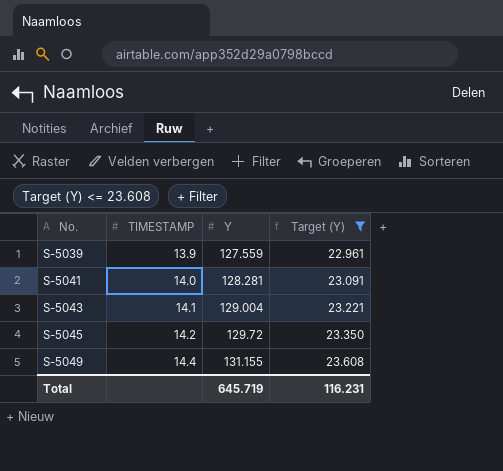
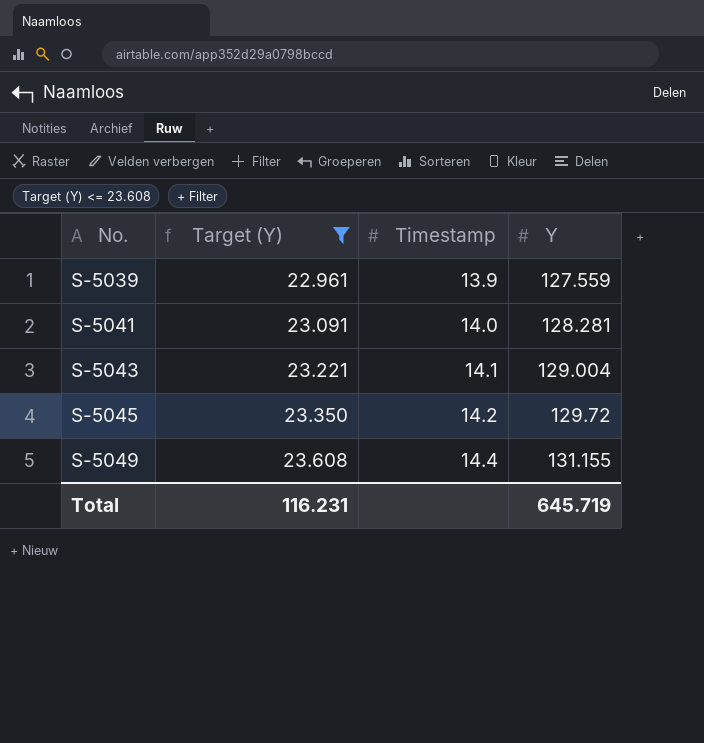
column Target (Y) | position: 4 -> 2
column name: TIMESTAMP -> Timestamp

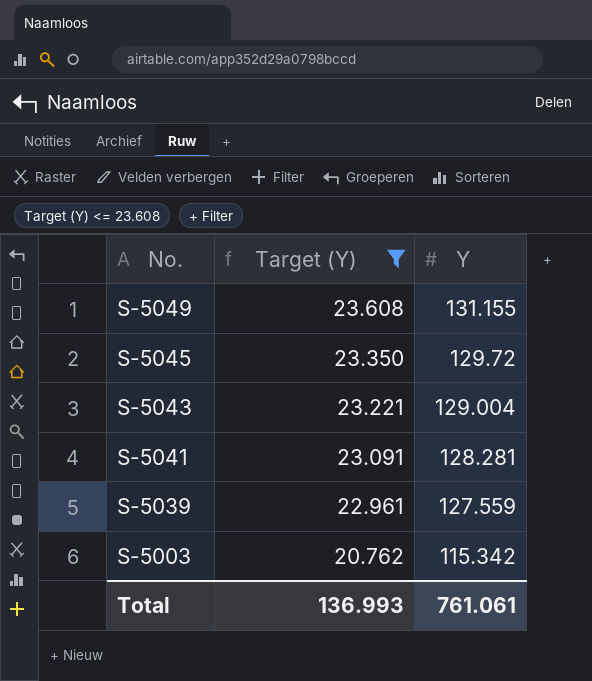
row order: No. ascending -> No. descending
column Timestamp | position: 3 -> none
row S-5003: none -> 20.762 | 115.342
Total | Target (Y): 116.231 -> 136.993
Total | Y: 645.719 -> 761.061

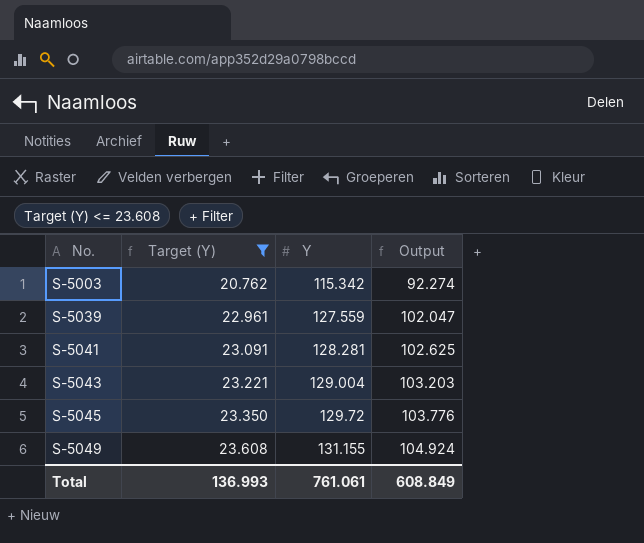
row order: No. descending -> No. ascending
column Output | formula: none -> [Y] * 0.8

